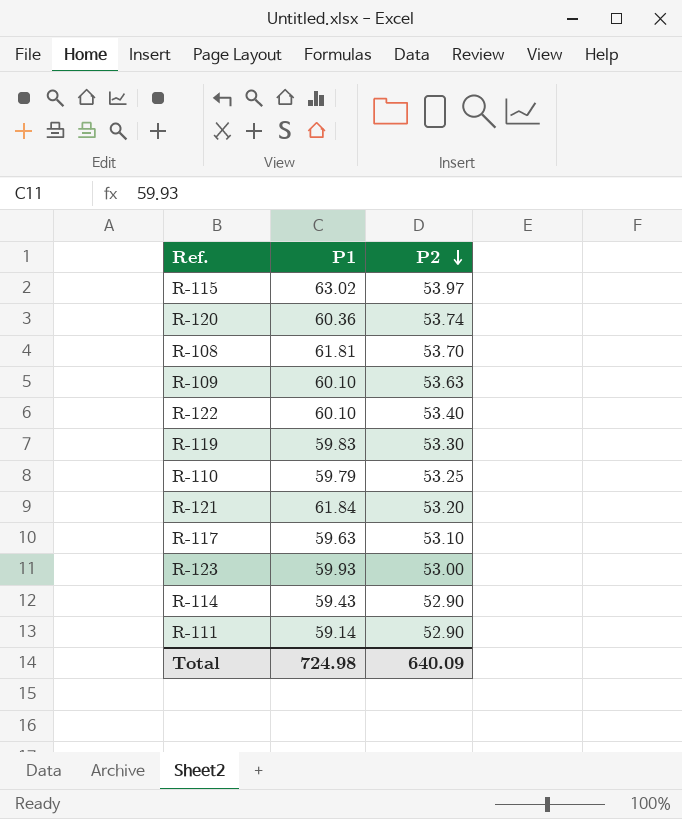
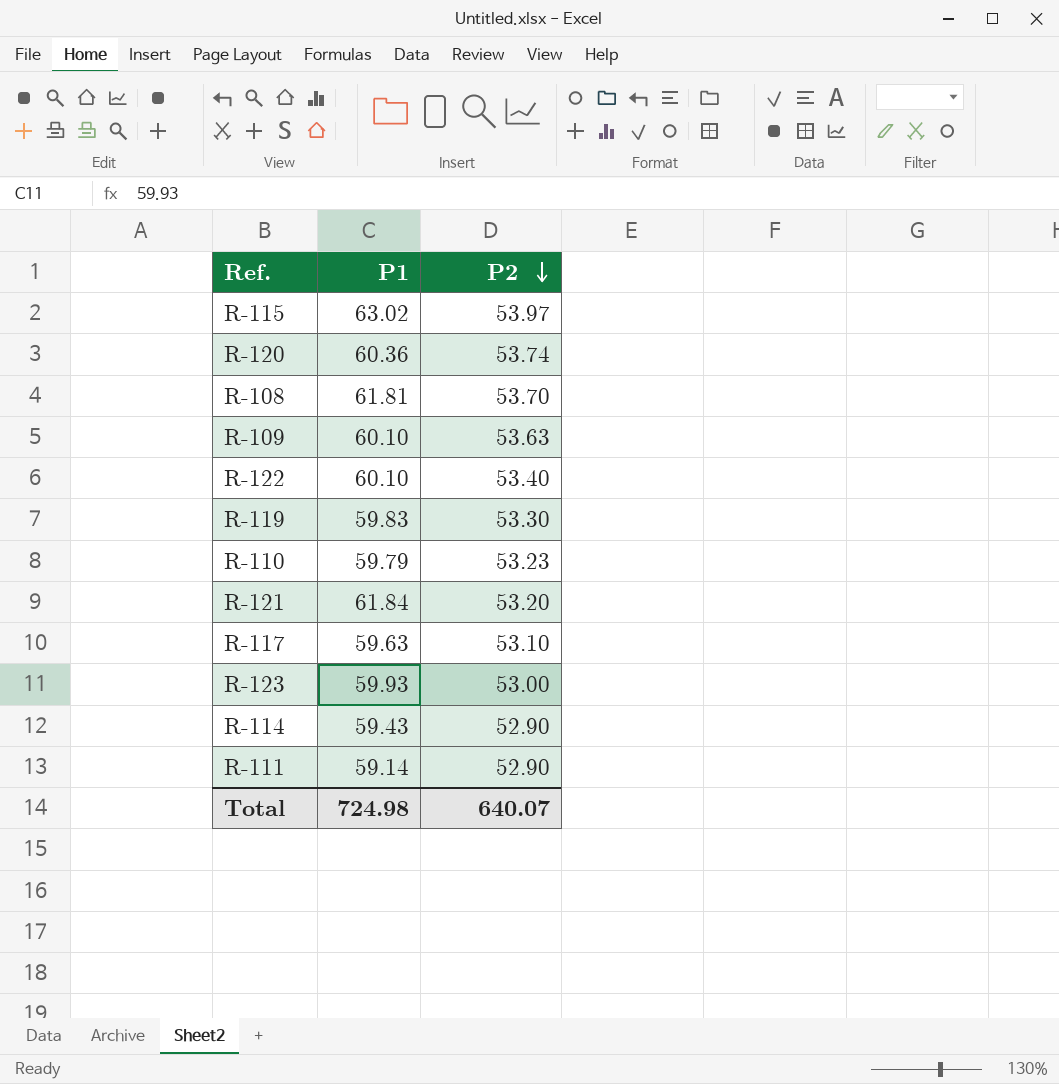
R-110 | P2: 53.25 -> 53.23
Total | P2: 640.09 -> 640.07

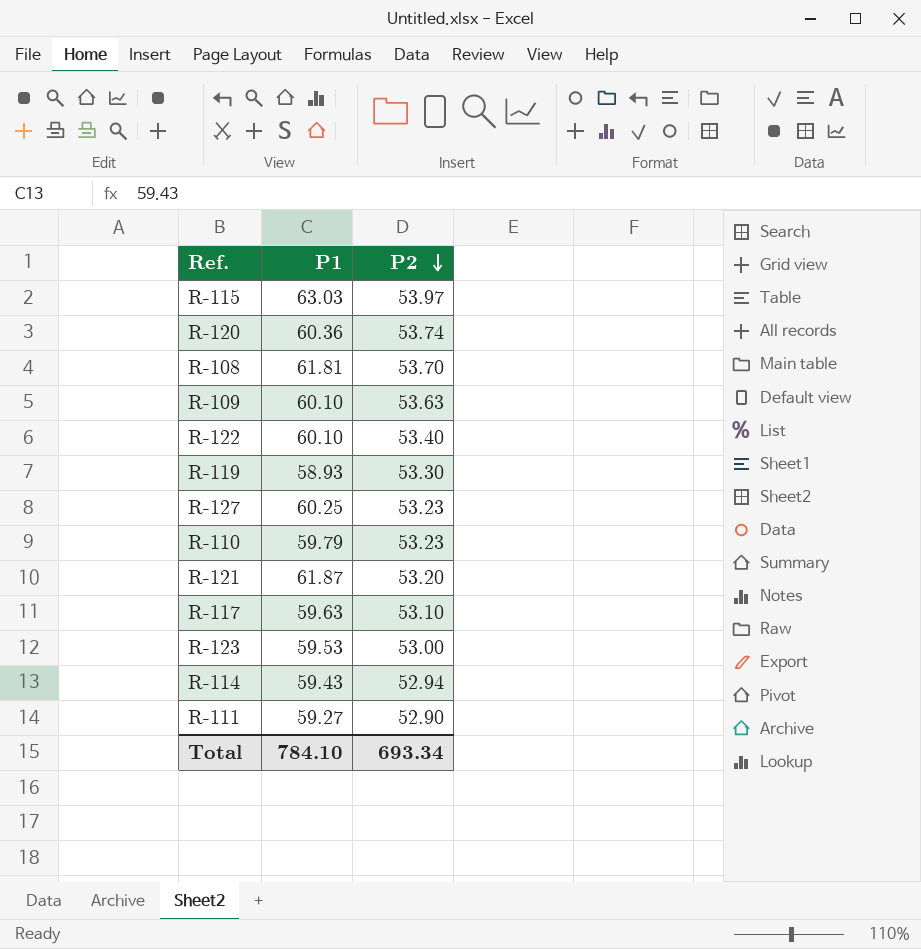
R-115 | P1: 63.02 -> 63.03
R-119 | P1: 59.83 -> 58.93
row R-127: none -> 60.25 | 53.23
R-121 | P1: 61.84 -> 61.87
R-123 | P1: 59.93 -> 59.53
R-114 | P2: 52.90 -> 52.94
R-111 | P1: 59.14 -> 59.27
Total | P1: 724.98 -> 784.10
Total | P2: 640.07 -> 693.34

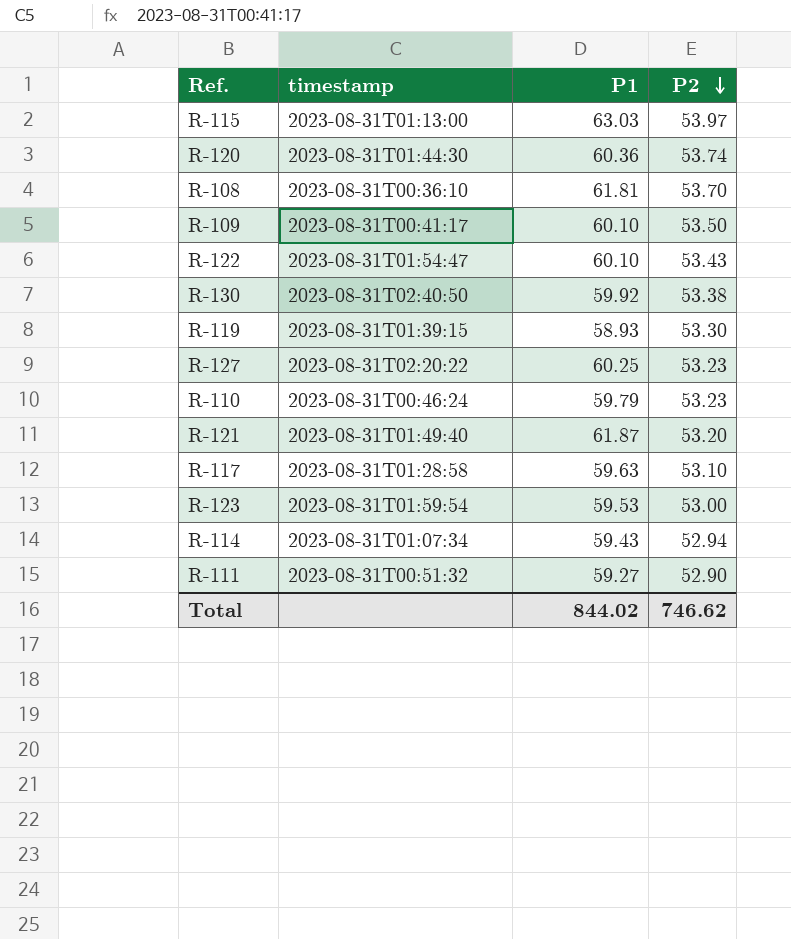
column timestamp | position: none -> 2
R-109 | P2: 53.63 -> 53.50
R-122 | P2: 53.40 -> 53.43
row R-130: none -> 2023-08-31T02:40:50 | 59.92 | 53.38
Total | P1: 784.10 -> 844.02
Total | P2: 693.34 -> 746.62

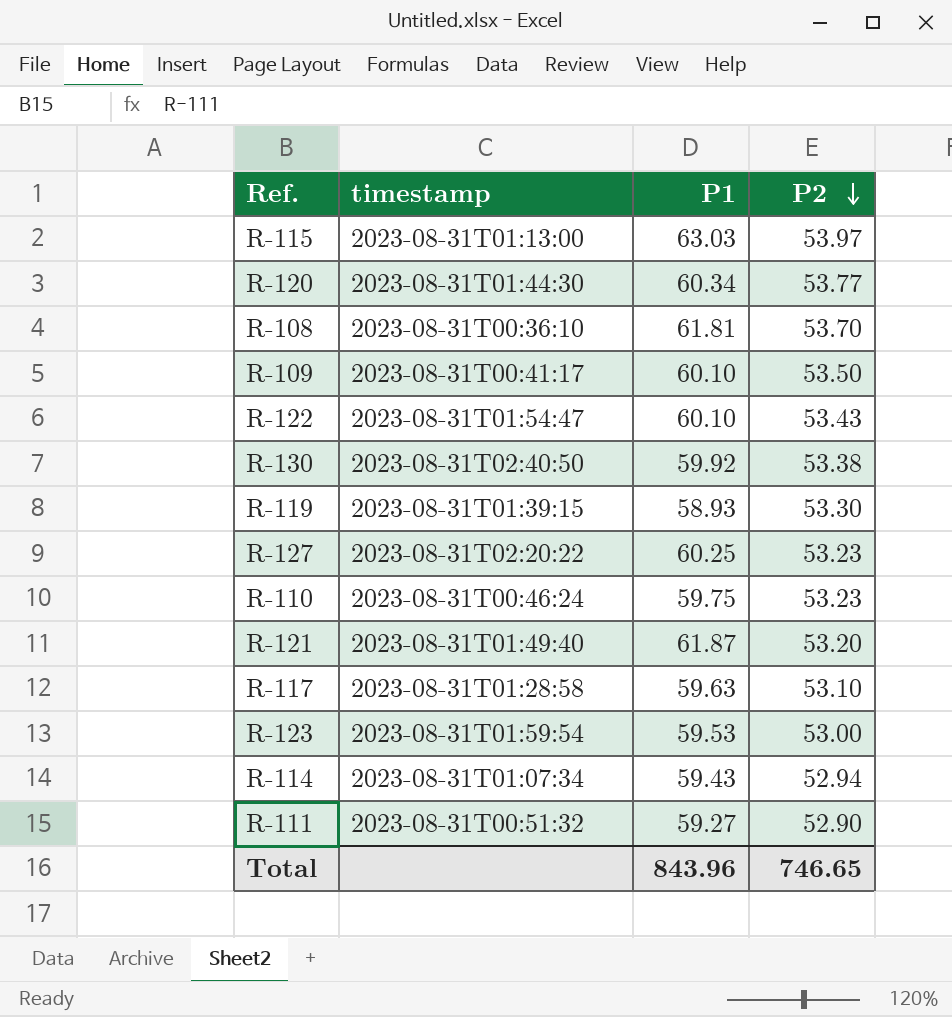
R-120 | P1: 60.36 -> 60.34
R-120 | P2: 53.74 -> 53.77
R-110 | P1: 59.79 -> 59.75
Total | P1: 844.02 -> 843.96
Total | P2: 746.62 -> 746.65

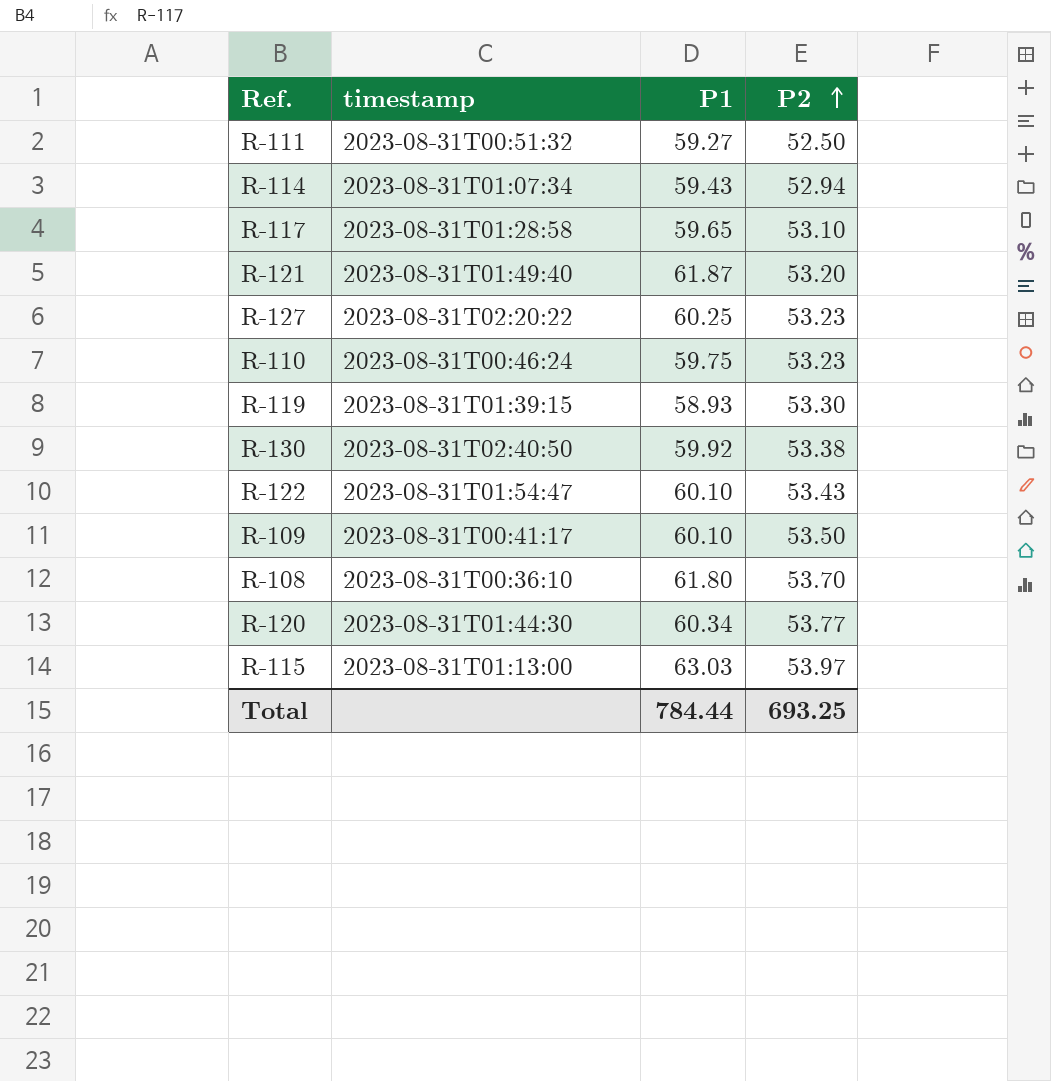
row order: P2 descending -> P2 ascending
row R-123: 2023-08-31T01:59:54 | 59.53 | 53.00 -> none
R-111 | P2: 52.90 -> 52.50
R-117 | P1: 59.63 -> 59.65
R-108 | P1: 61.81 -> 61.80
Total | P1: 843.96 -> 784.44
Total | P2: 746.65 -> 693.25

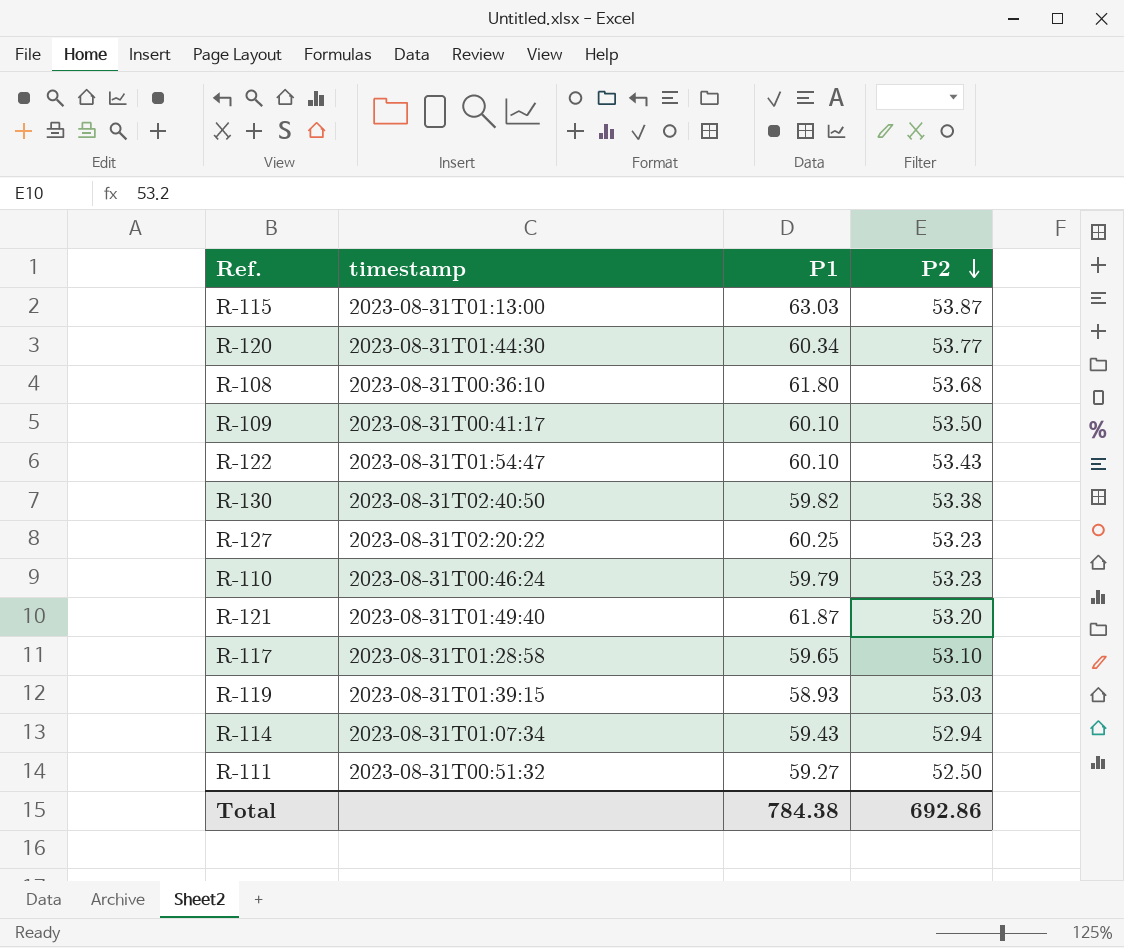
row order: P2 ascending -> P2 descending
R-115 | P2: 53.97 -> 53.87
R-108 | P2: 53.70 -> 53.68
R-130 | P1: 59.92 -> 59.82
R-110 | P1: 59.75 -> 59.79
R-119 | P2: 53.30 -> 53.03
Total | P1: 784.44 -> 784.38
Total | P2: 693.25 -> 692.86

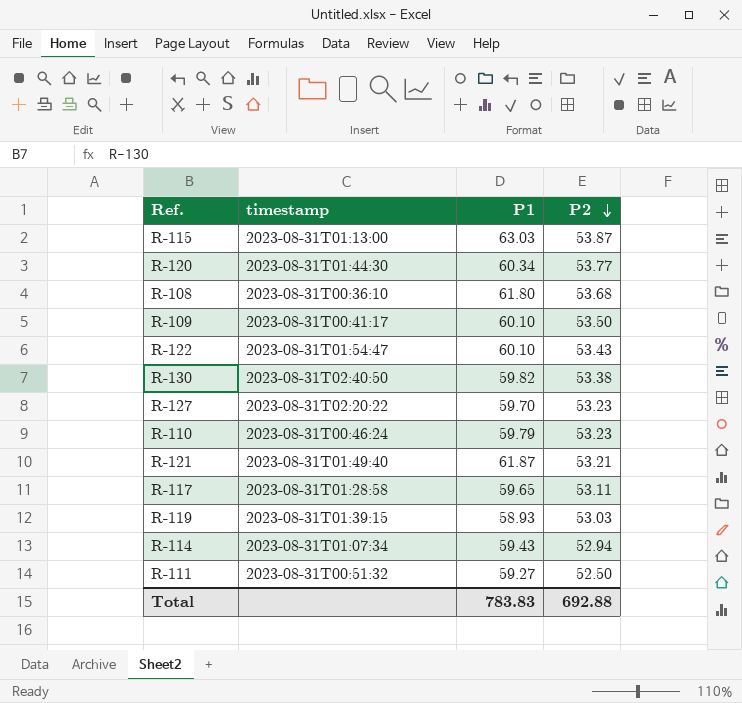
R-127 | P1: 60.25 -> 59.70
R-121 | P2: 53.20 -> 53.21
R-117 | P2: 53.10 -> 53.11
Total | P1: 784.38 -> 783.83
Total | P2: 692.86 -> 692.88

